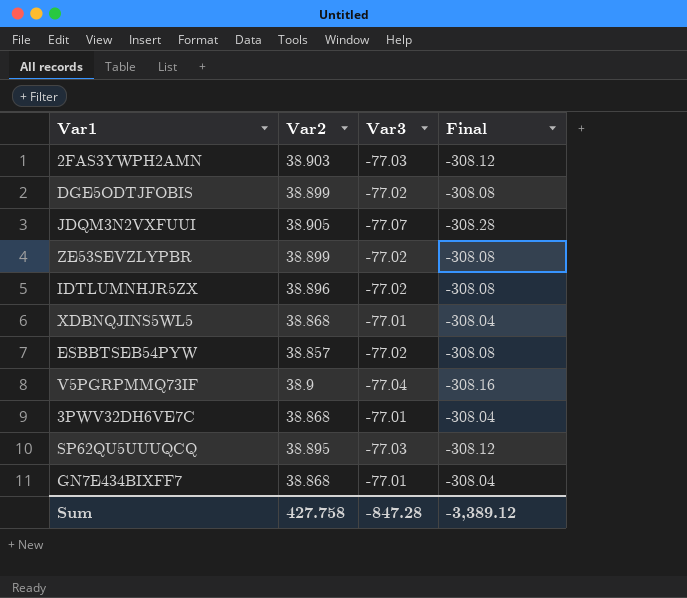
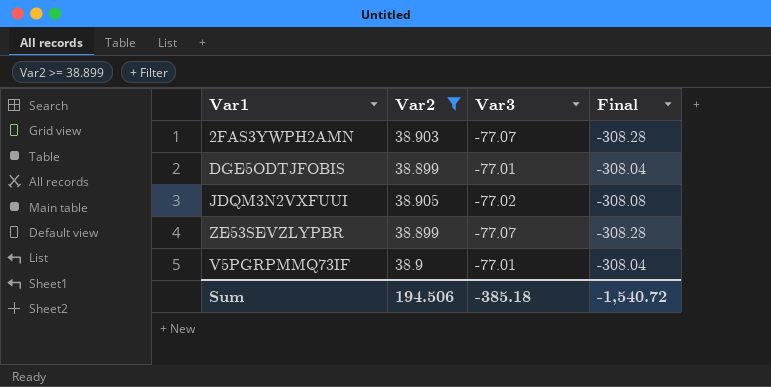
filter: none -> Var2 >= 38.899
2FAS3YWPH2AMN | Var3: -77.03 -> -77.07
2FAS3YWPH2AMN | Final: -308.12 -> -308.28
DGE5ODTJFOBIS | Var3: -77.02 -> -77.01
DGE5ODTJFOBIS | Final: -308.08 -> -308.04
JDQM3N2VXFUUI | Var3: -77.07 -> -77.02
JDQM3N2VXFUUI | Final: -308.28 -> -308.08
ZE53SEVZLYPBR | Var3: -77.02 -> -77.07
ZE53SEVZLYPBR | Final: -308.08 -> -308.28
V5PGRPMMQ73IF | Var3: -77.04 -> -77.01
V5PGRPMMQ73IF | Final: -308.16 -> -308.04
Sum | Var2: 427.758 -> 194.506
Sum | Var3: -847.28 -> -385.18
Sum | Final: -3,389.12 -> -1,540.72

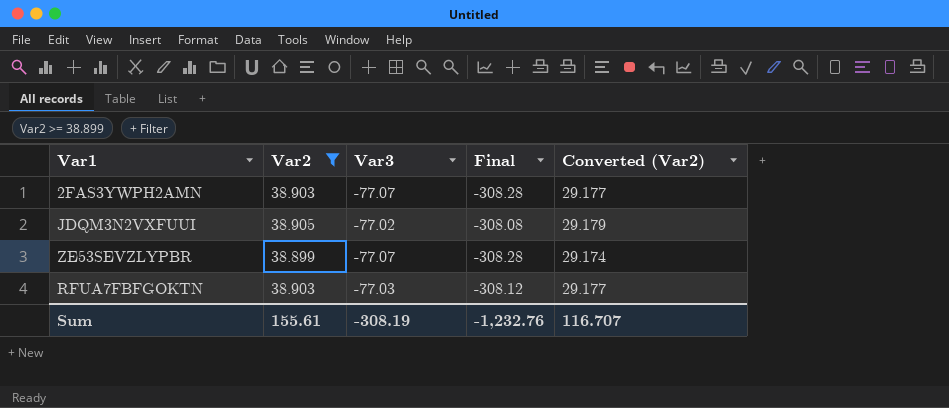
column Converted (Var2) | formula: none -> [Var2] * 0.75
row DGE5ODTJFOBIS: 38.899 | -77.01 | -308.04 -> none
row V5PGRPMMQ73IF: 38.9 | -77.01 | -308.04 -> none
row RFUA7FBFGOKTN: none -> 38.903 | -77.03 | -308.12 | 29.177
Sum | Var2: 194.506 -> 155.61
Sum | Var3: -385.18 -> -308.19
Sum | Final: -1,540.72 -> -1,232.76

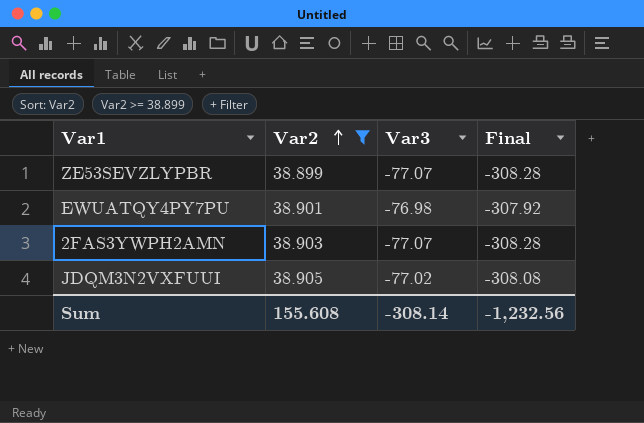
row order: none -> Var2 ascending
column Converted (Var2) | formula: [Var2] * 0.75 -> none
row RFUA7FBFGOKTN: 38.903 | -77.03 | -308.12 | 29.177 -> none
row EWUATQY4PY7PU: none -> 38.901 | -76.98 | -307.92
Sum | Var2: 155.61 -> 155.608
Sum | Var3: -308.19 -> -308.14
Sum | Final: -1,232.76 -> -1,232.56

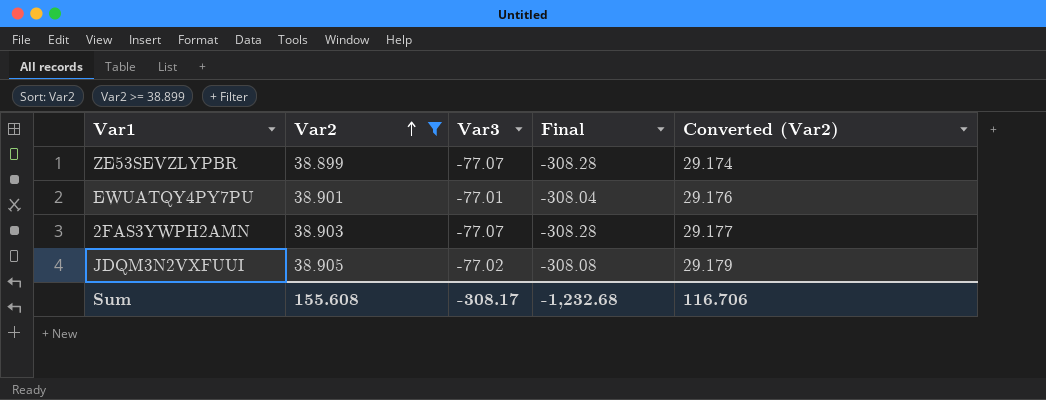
column Converted (Var2) | formula: none -> [Var2] * 0.75
EWUATQY4PY7PU | Var3: -76.98 -> -77.01
EWUATQY4PY7PU | Final: -307.92 -> -308.04
Sum | Var3: -308.14 -> -308.17
Sum | Final: -1,232.56 -> -1,232.68

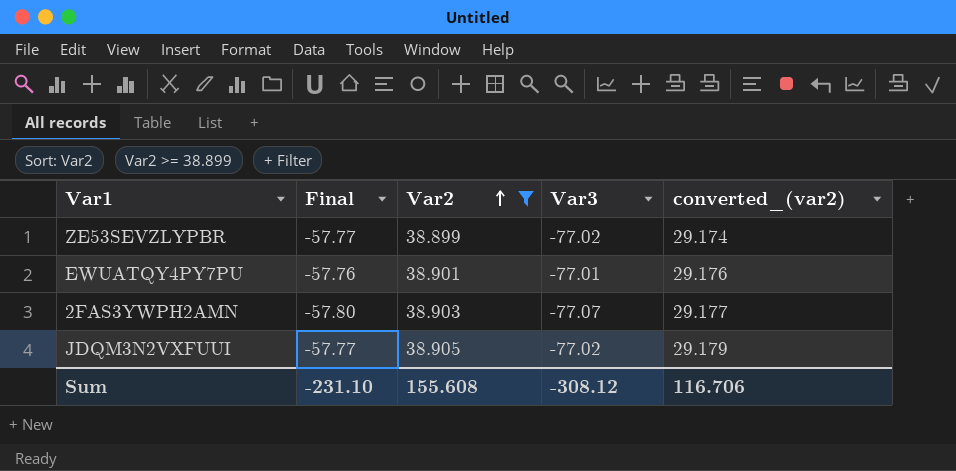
column Final | formula: [Var3] * 4 -> [Var3] * 0.75
column Final | position: 4 -> 2
column name: Converted (Var2) -> converted_(var2)
ZE53SEVZLYPBR | Var3: -77.07 -> -77.02
Sum | Final: -1,232.68 -> -231.10
Sum | Var3: -308.17 -> -308.12

